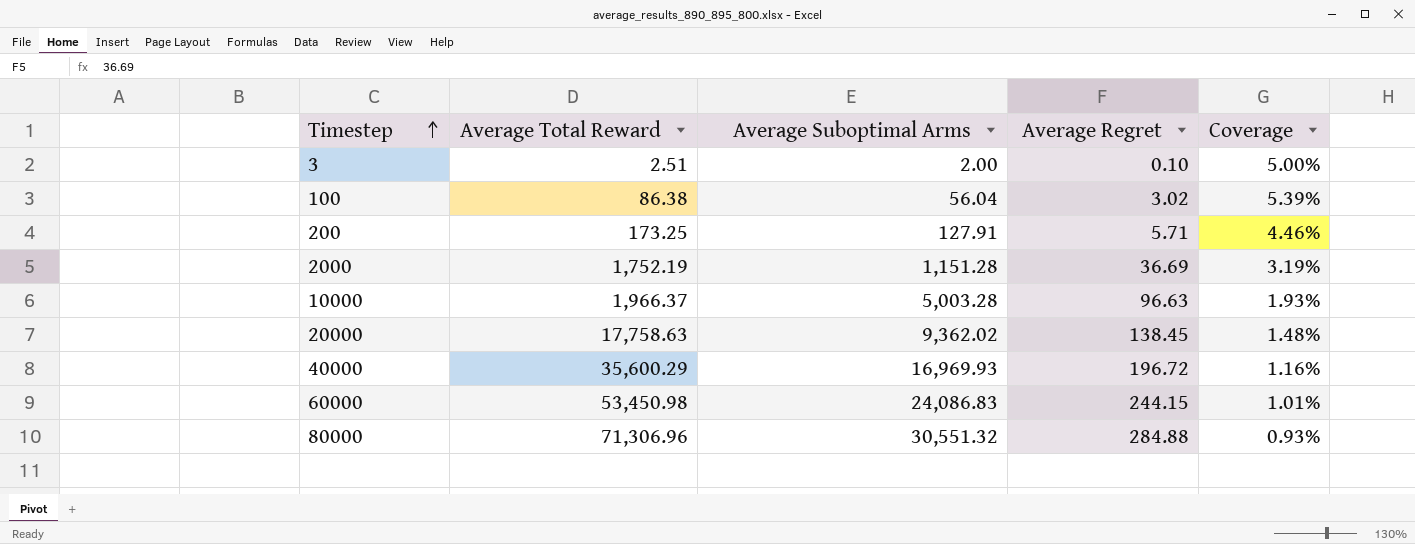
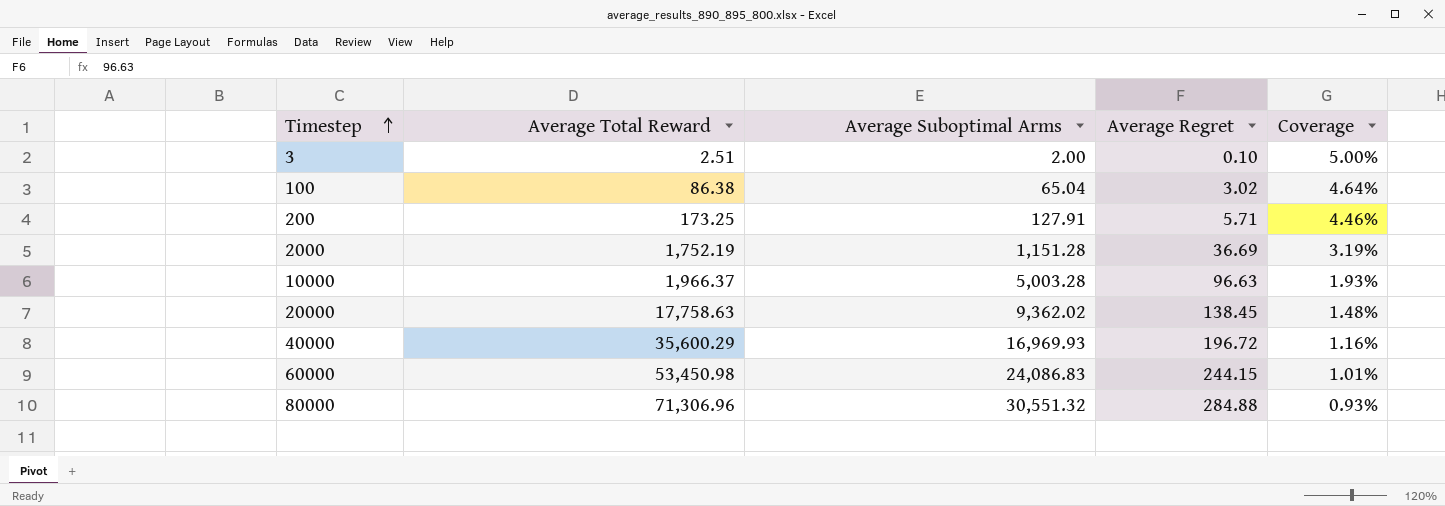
100 | Average Suboptimal Arms: 56.04 -> 65.04
100 | Coverage: 5.39% -> 4.64%

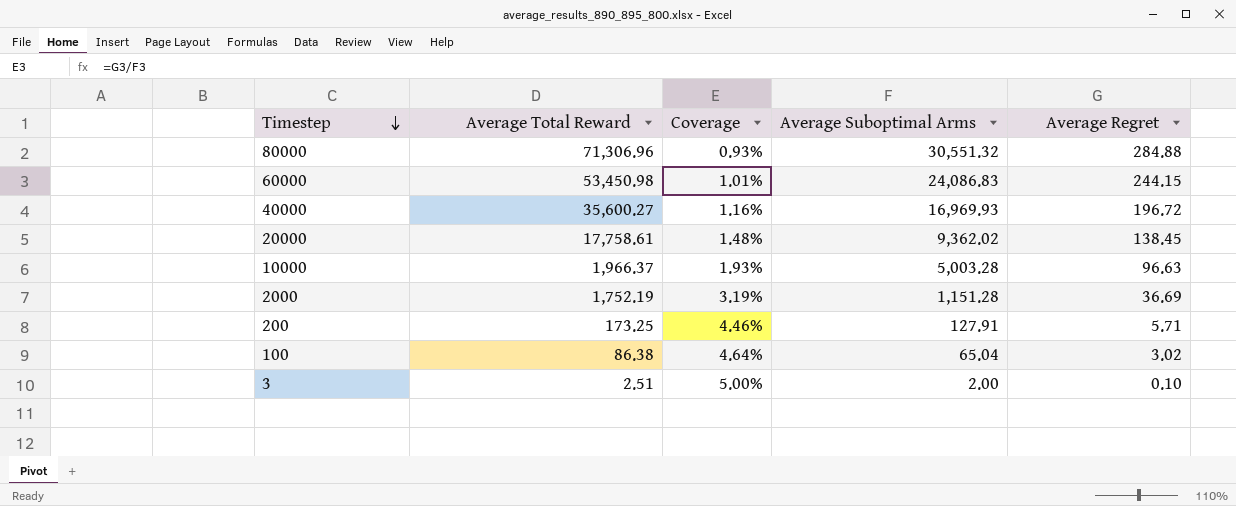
row order: Timestep ascending -> Timestep descending
column Coverage | position: 5 -> 3
40000 | Average Total Reward: 35,600.29 -> 35,600.27
20000 | Average Total Reward: 17,758.63 -> 17,758.61

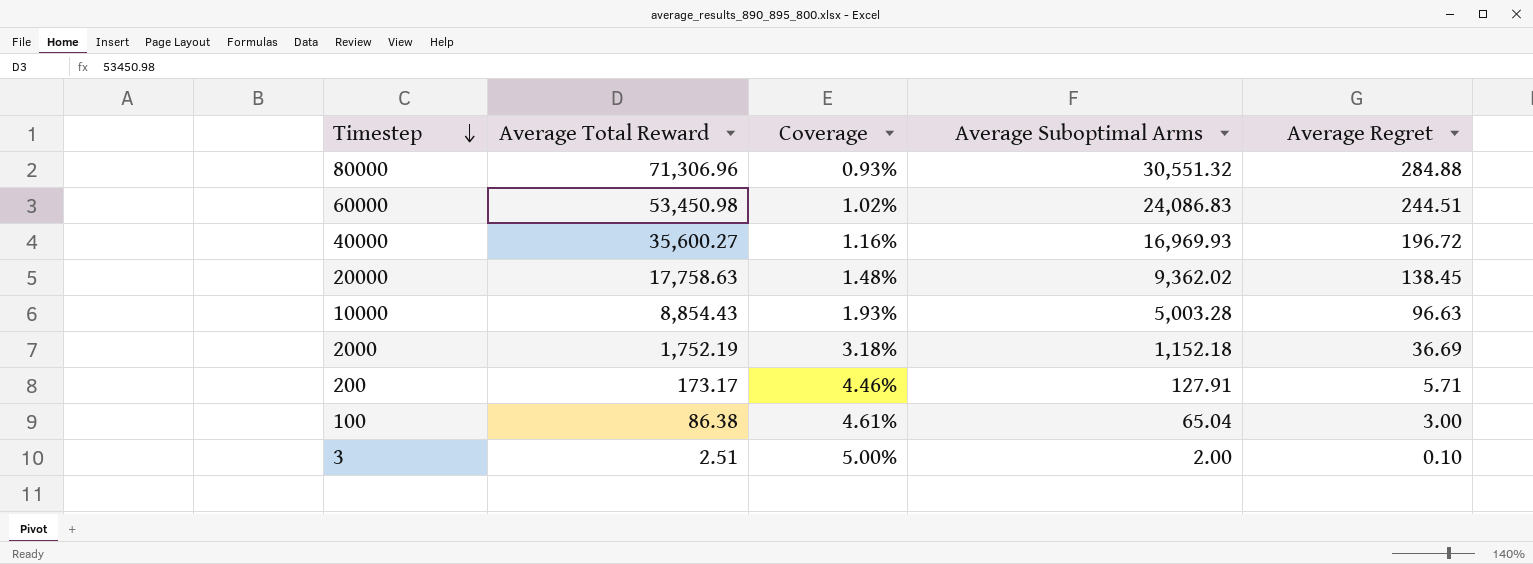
60000 | Coverage: 1.01% -> 1.02%
60000 | Average Regret: 244.15 -> 244.51
20000 | Average Total Reward: 17,758.61 -> 17,758.63
10000 | Average Total Reward: 1,966.37 -> 8,854.43
2000 | Coverage: 3.19% -> 3.18%
2000 | Average Suboptimal Arms: 1,151.28 -> 1,152.18
200 | Average Total Reward: 173.25 -> 173.17
100 | Coverage: 4.64% -> 4.61%
100 | Average Regret: 3.02 -> 3.00

